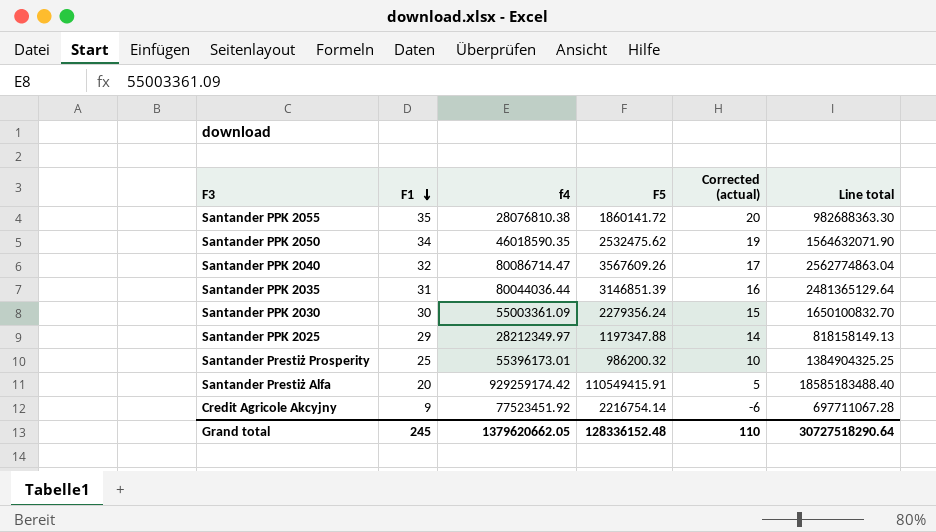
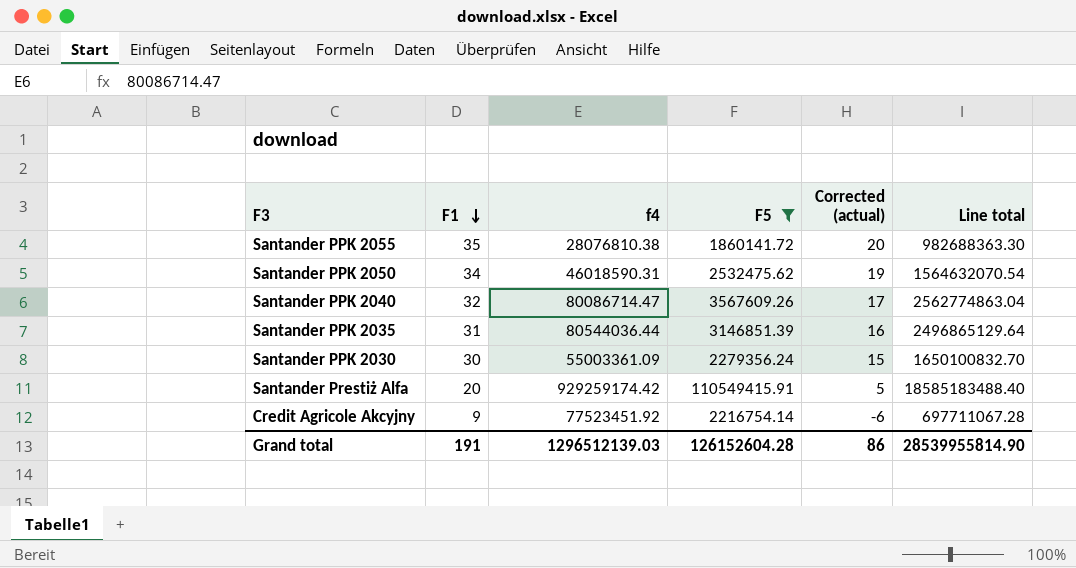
filter: none -> F5 >= 1860141.72
Santander PPK 2050 | f4: 46018590.35 -> 46018590.31
Santander PPK 2050 | Line total: 1564632071.90 -> 1564632070.54
Santander PPK 2035 | f4: 80044036.44 -> 80544036.44
Santander PPK 2035 | Line total: 2481365129.64 -> 2496865129.64
Grand total | F1: 245 -> 191
Grand total | f4: 1379620662.05 -> 1296512139.03
Grand total | F5: 128336152.48 -> 126152604.28
Grand total | Corrected (actual): 110 -> 86
Grand total | Line total: 30727518290.64 -> 28539955814.90

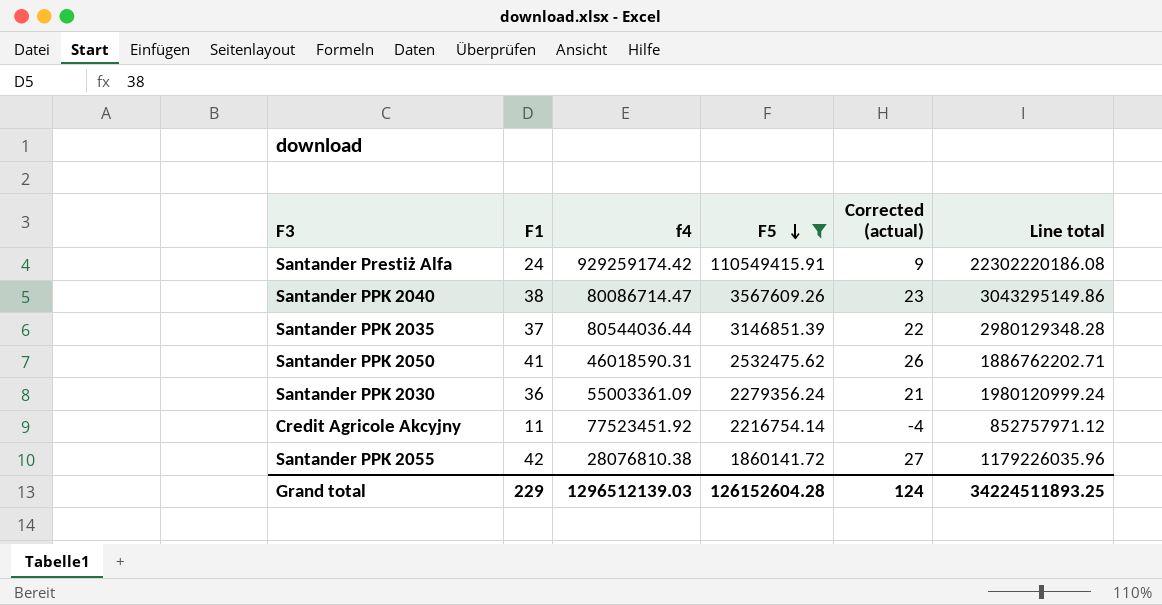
row order: F1 descending -> F5 descending
Santander Prestiż Alfa | F1: 20 -> 24
Santander Prestiż Alfa | Corrected (actual): 5 -> 9
Santander Prestiż Alfa | Line total: 18585183488.40 -> 22302220186.08
Santander PPK 2040 | F1: 32 -> 38
Santander PPK 2040 | Corrected (actual): 17 -> 23
Santander PPK 2040 | Line total: 2562774863.04 -> 3043295149.86
Santander PPK 2035 | F1: 31 -> 37
Santander PPK 2035 | Corrected (actual): 16 -> 22
Santander PPK 2035 | Line total: 2496865129.64 -> 2980129348.28
Santander PPK 2050 | F1: 34 -> 41
Santander PPK 2050 | Corrected (actual): 19 -> 26
Santander PPK 2050 | Line total: 1564632070.54 -> 1886762202.71
Santander PPK 2030 | F1: 30 -> 36
Santander PPK 2030 | Corrected (actual): 15 -> 21
Santander PPK 2030 | Line total: 1650100832.70 -> 1980120999.24
Credit Agricole Akcyjny | F1: 9 -> 11
Credit Agricole Akcyjny | Corrected (actual): -6 -> -4
Credit Agricole Akcyjny | Line total: 697711067.28 -> 852757971.12
Santander PPK 2055 | F1: 35 -> 42
Santander PPK 2055 | Corrected (actual): 20 -> 27
Santander PPK 2055 | Line total: 982688363.30 -> 1179226035.96
Grand total | F1: 191 -> 229
Grand total | Corrected (actual): 86 -> 124
Grand total | Line total: 28539955814.90 -> 34224511893.25

